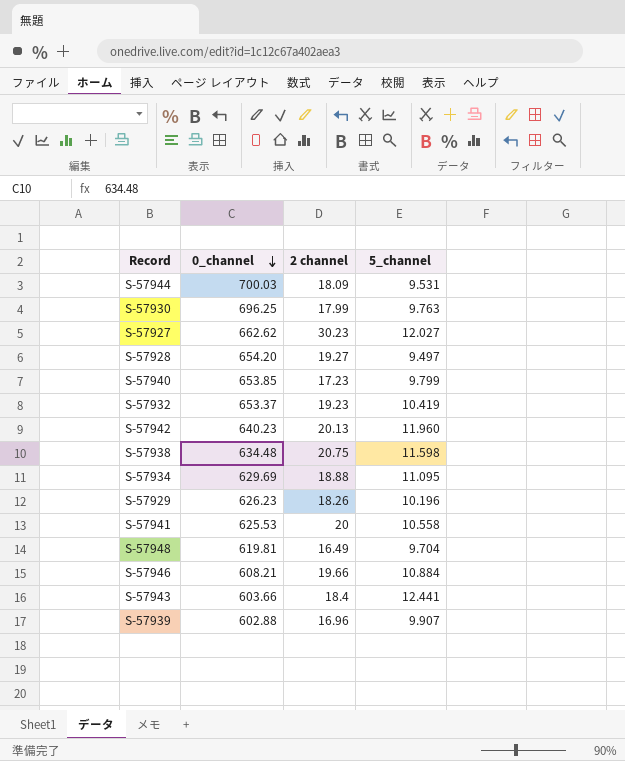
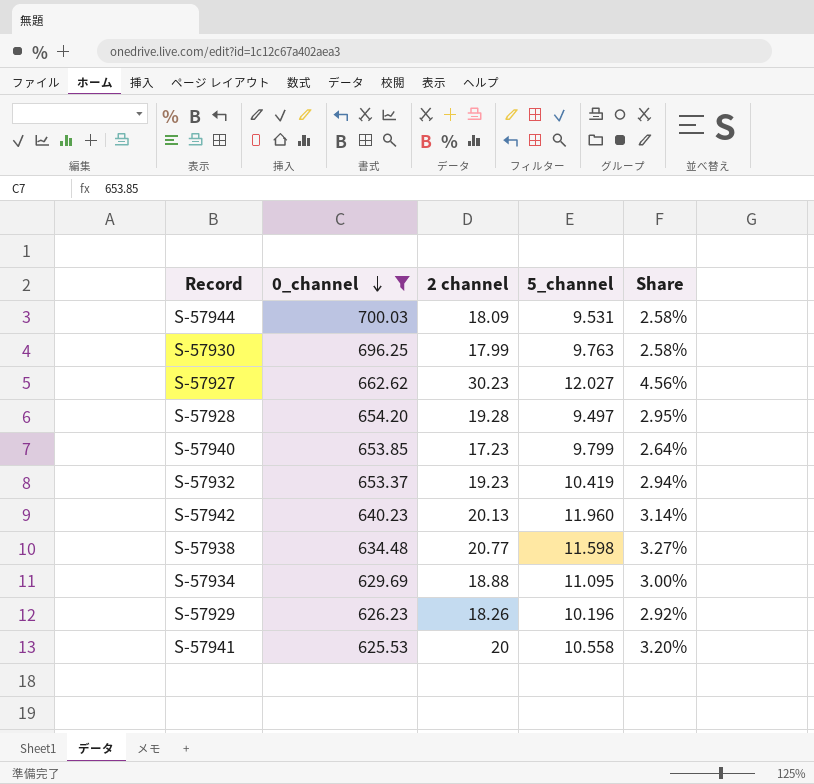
filter: none -> 0_channel >= 625.53
column Share | formula: none -> [2 channel] / [0_channel]
S-57928 | 2 channel: 19.27 -> 19.28
S-57938 | 2 channel: 20.75 -> 20.77

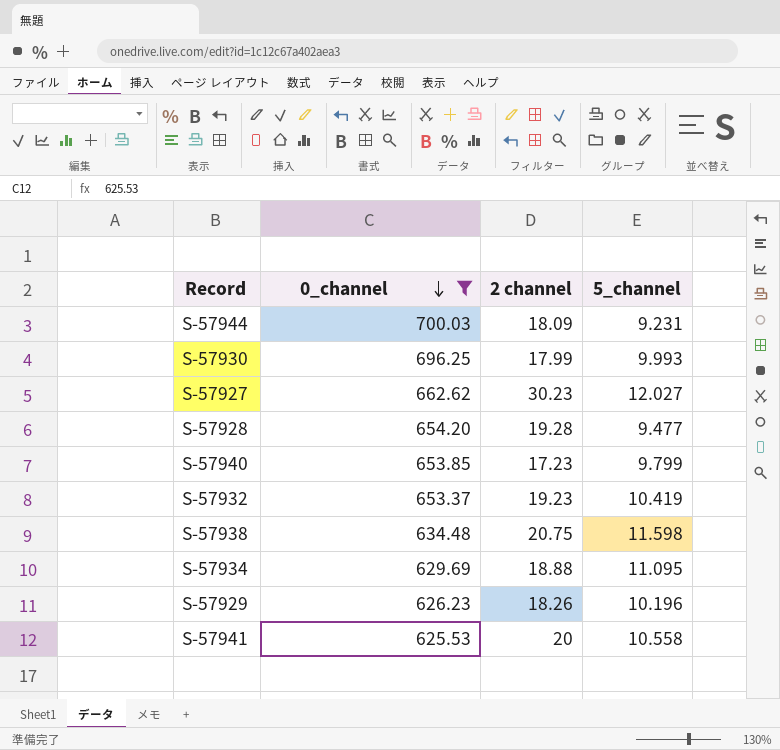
column Share | formula: [2 channel] / [0_channel] -> none
row S-57942: 640.23 | 20.13 | 11.960 | 3.14% -> none
S-57944 | 5_channel: 9.531 -> 9.231
S-57930 | 5_channel: 9.763 -> 9.993
S-57928 | 5_channel: 9.497 -> 9.477
S-57938 | 2 channel: 20.77 -> 20.75

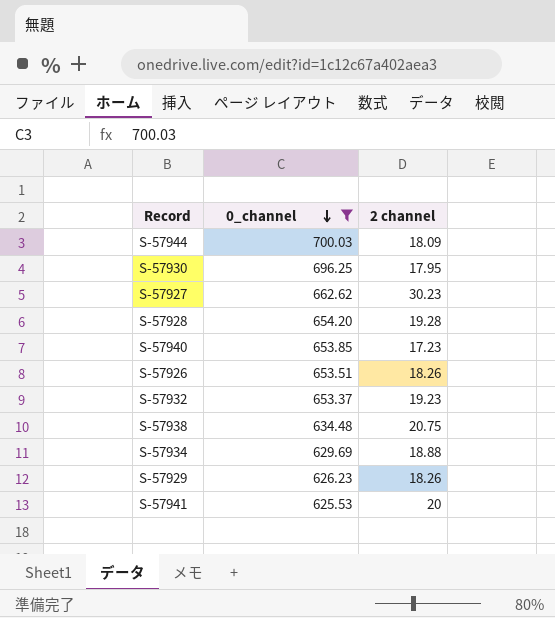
column 5_channel | position: 4 -> none
S-57930 | 2 channel: 17.99 -> 17.95
row S-57926: none -> 653.51 | 18.26

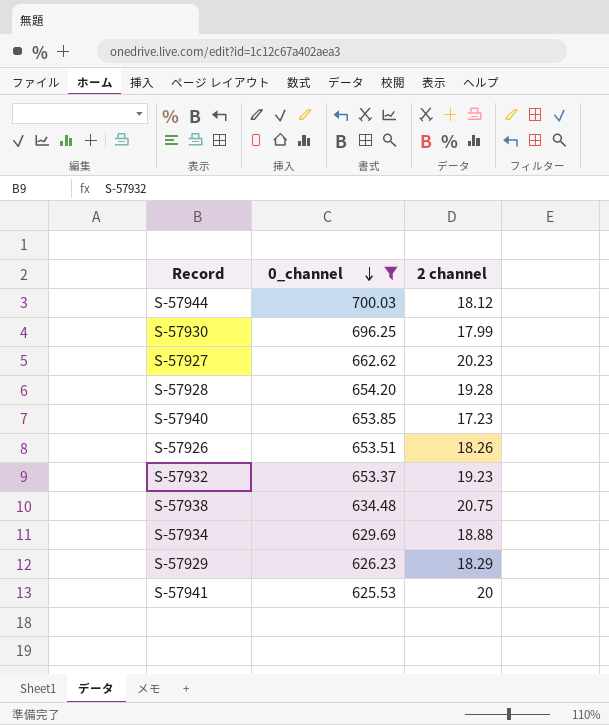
S-57944 | 2 channel: 18.09 -> 18.12
S-57930 | 2 channel: 17.95 -> 17.99
S-57927 | 2 channel: 30.23 -> 20.23
S-57929 | 2 channel: 18.26 -> 18.29

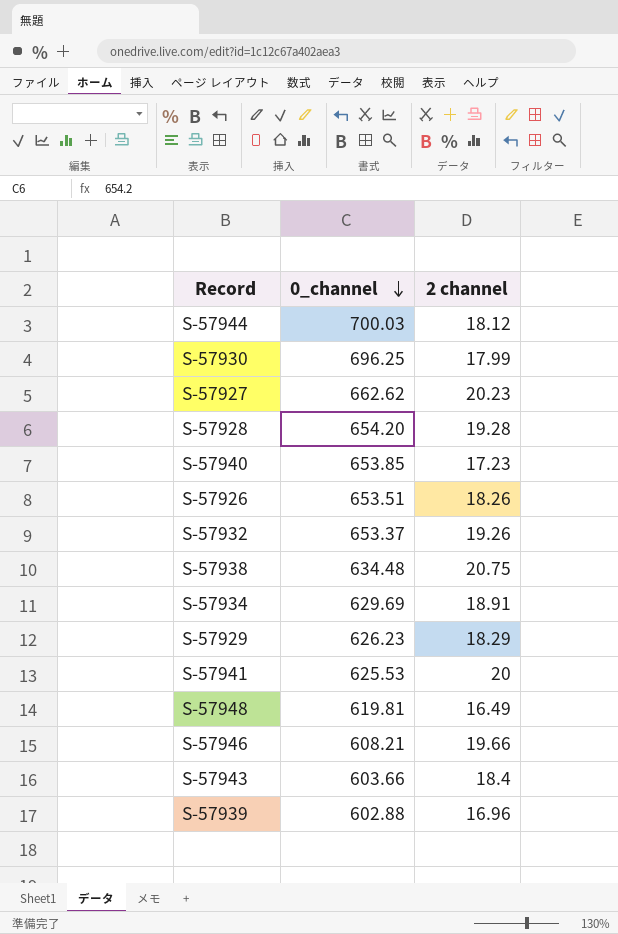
filter: 0_channel >= 625.53 -> none
S-57932 | 2 channel: 19.23 -> 19.26
S-57934 | 2 channel: 18.88 -> 18.91

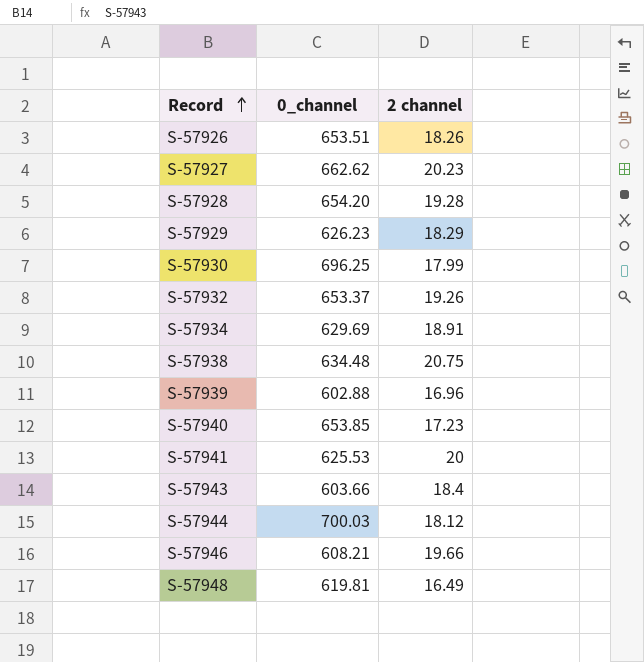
row order: 0_channel descending -> Record ascending

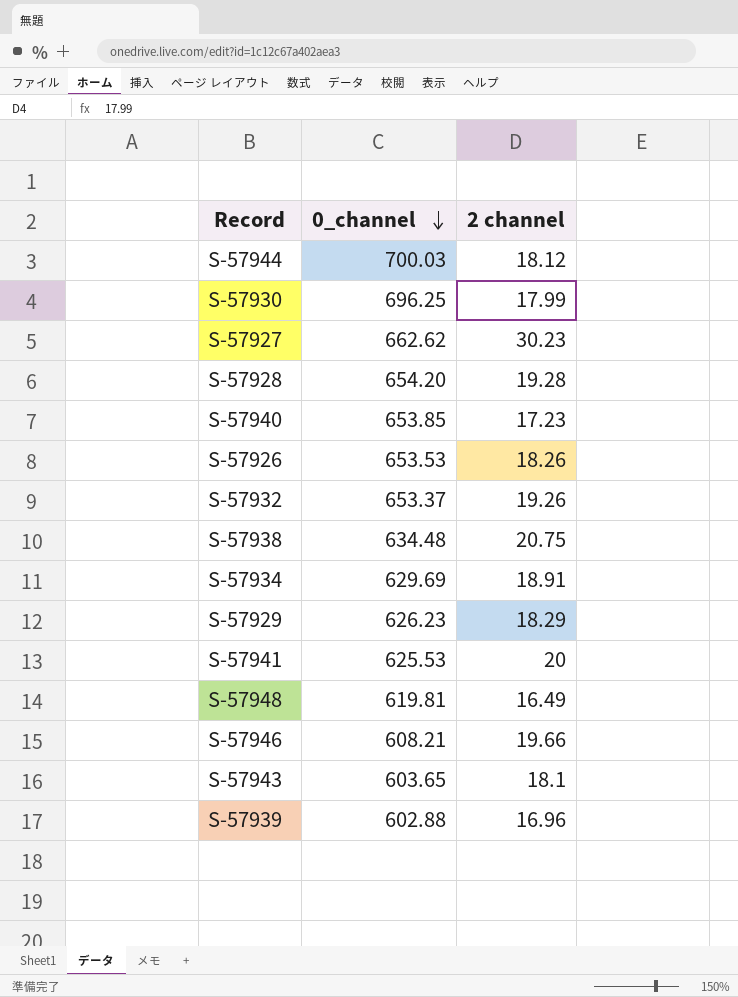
row order: Record ascending -> 0_channel descending
S-57927 | 2 channel: 20.23 -> 30.23
S-57926 | 0_channel: 653.51 -> 653.53
S-57943 | 0_channel: 603.66 -> 603.65
S-57943 | 2 channel: 18.4 -> 18.1

